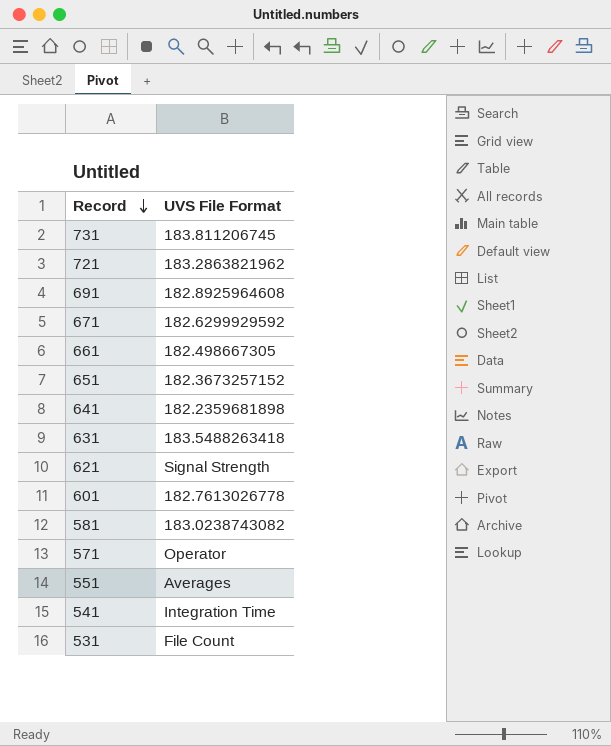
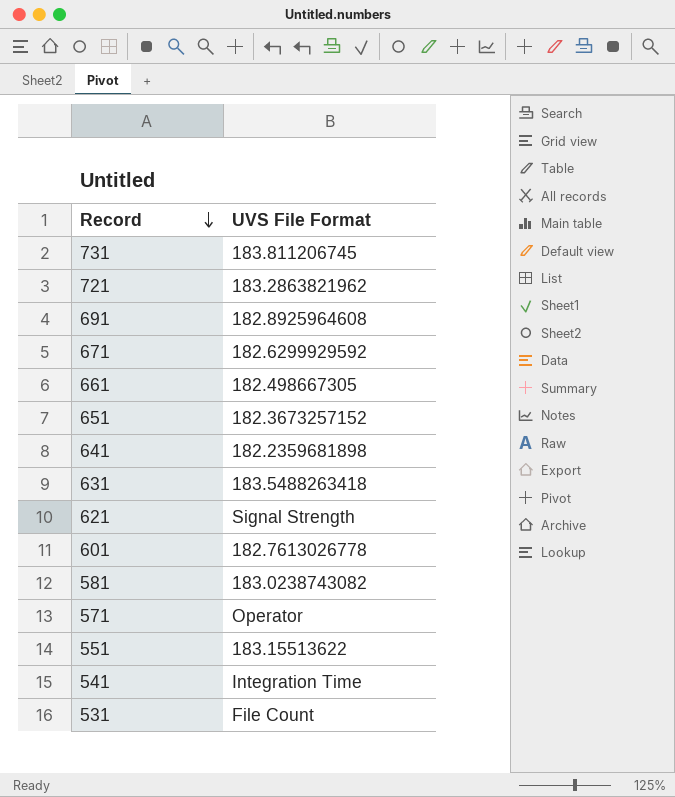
551 | UVS File Format: Averages -> 183.15513622

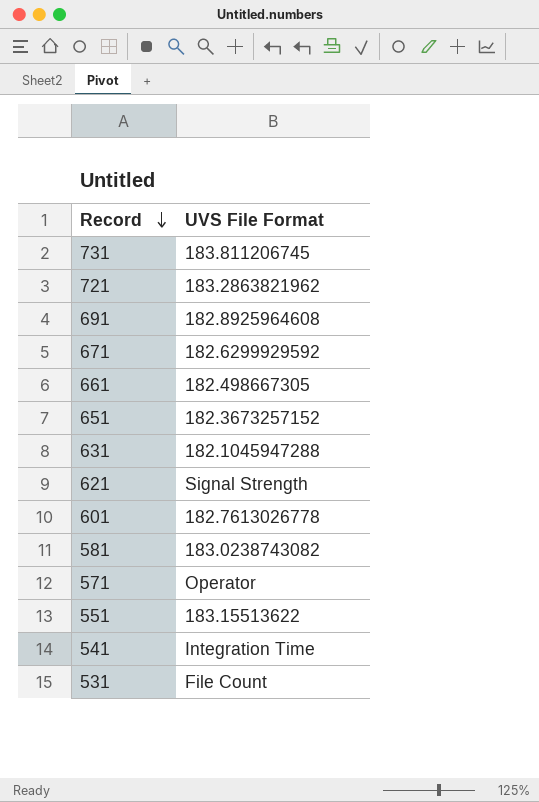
row 641: 182.2359681898 -> none
631 | UVS File Format: 183.5488263418 -> 182.1045947288

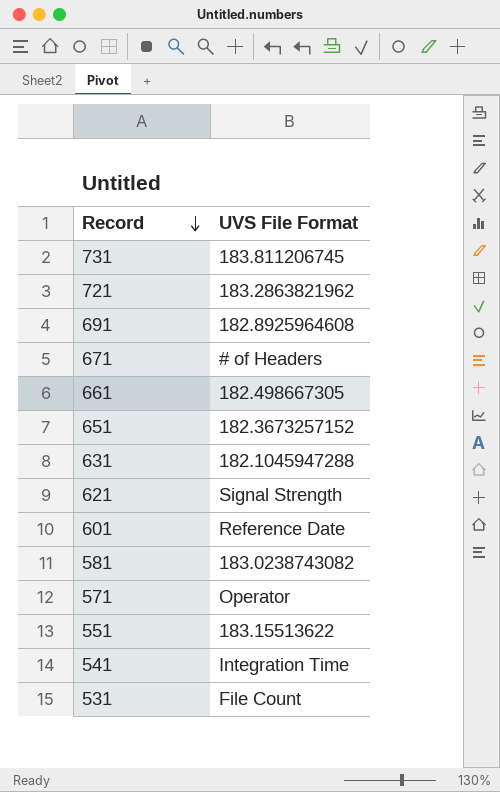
671 | UVS File Format: 182.6299929592 -> # of Headers
601 | UVS File Format: 182.7613026778 -> Reference Date

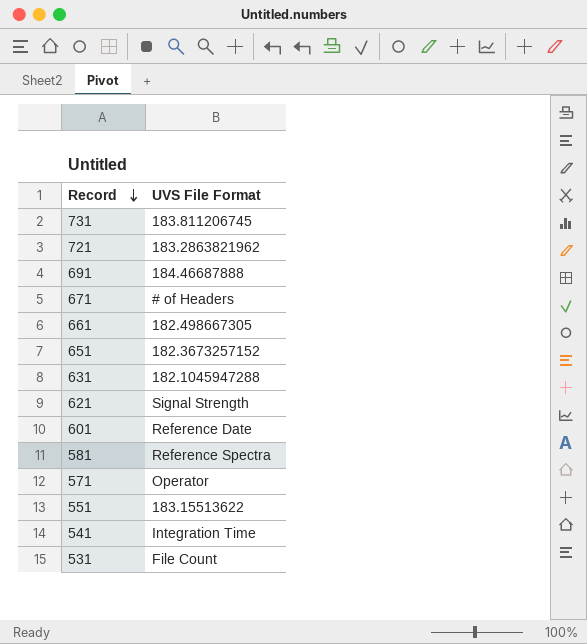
691 | UVS File Format: 182.8925964608 -> 184.46687888
581 | UVS File Format: 183.0238743082 -> Reference Spectra

